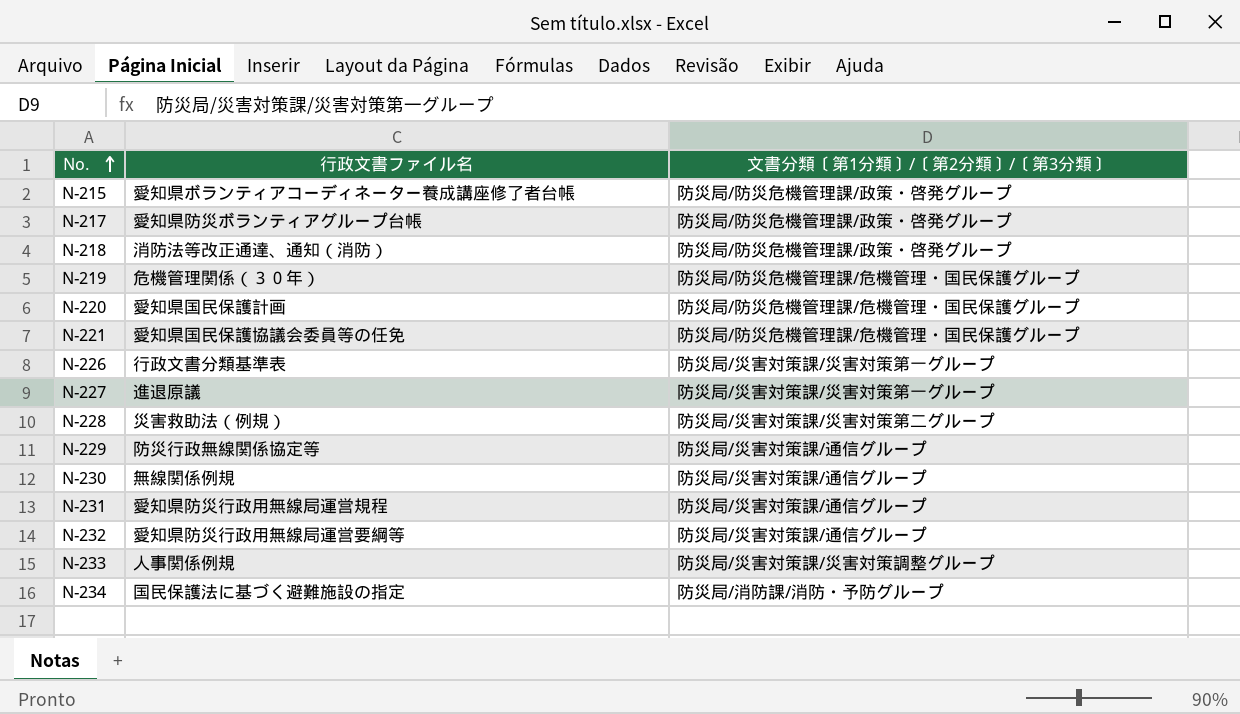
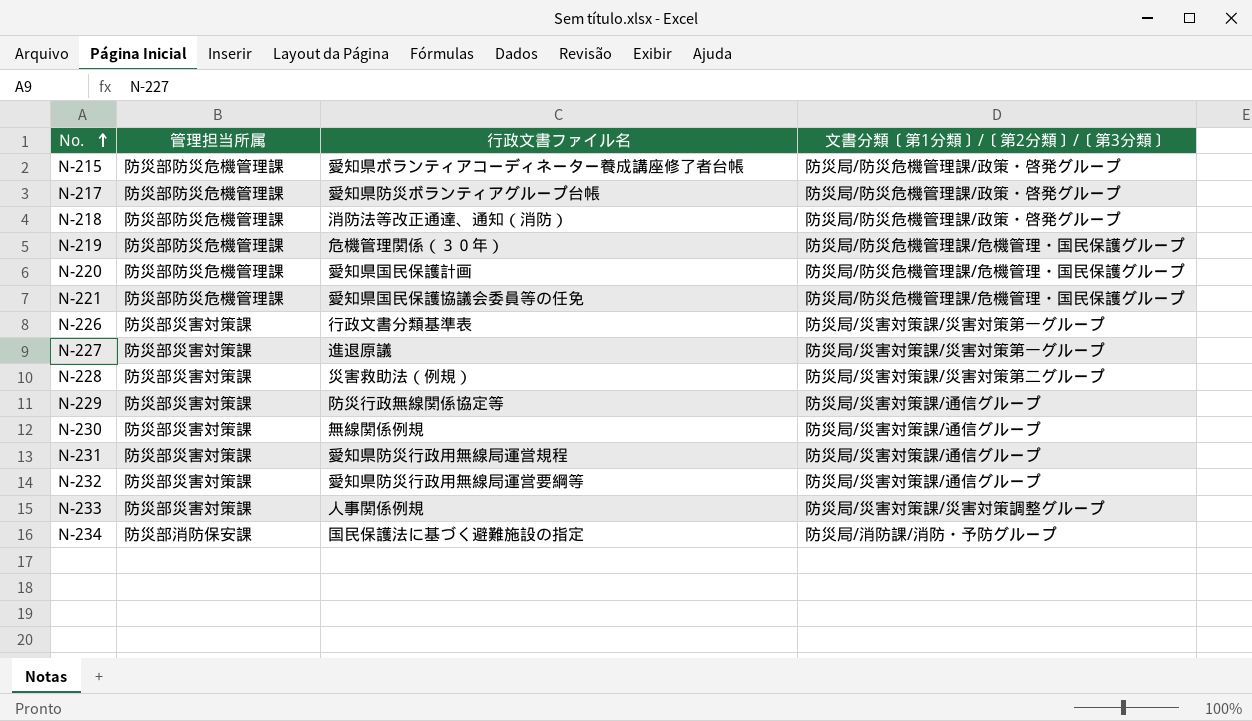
column 管理担当所属 | position: none -> 2

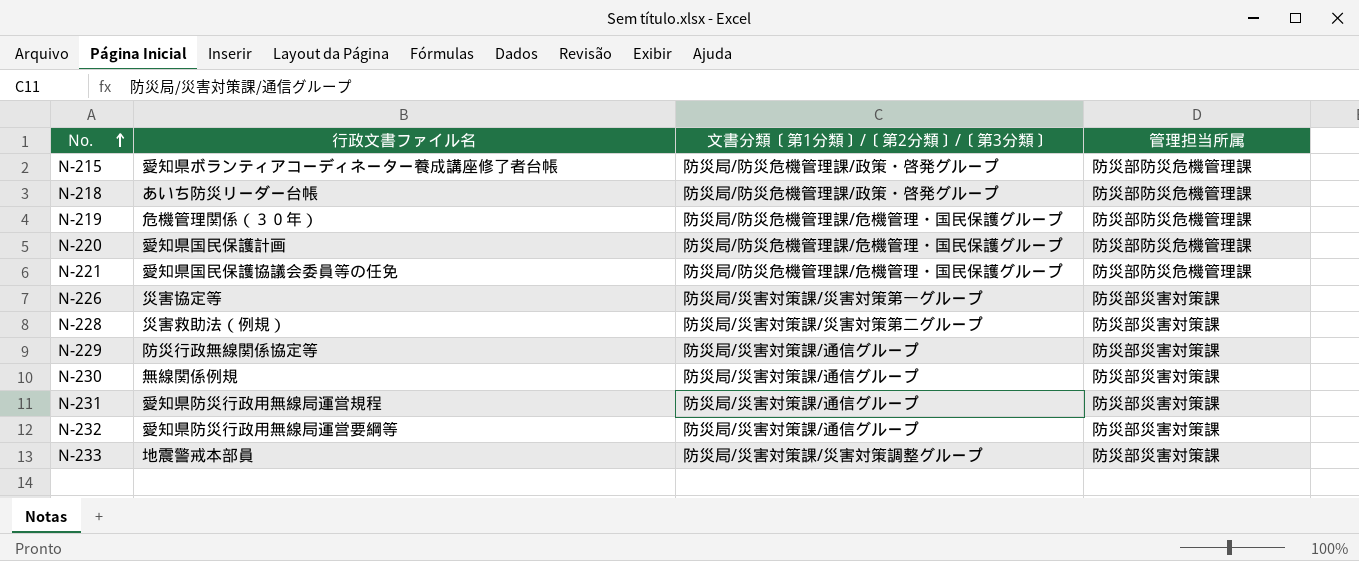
column 管理担当所属 | position: 2 -> 4
row N-217: 防災部防災危機管理課 | 愛知県防災ボランティアグループ台帳 | 防災局/防災危機管理課/政策・啓発グループ -> none
row N-227: 防災部災害対策課 | 進退原議 | 防災局/災害対策課/災害対策第一グループ -> none
row N-234: 防災部消防保安課 | 国民保護法に基づく避難施設の指定 | 防災局/消防課/消防・予防グループ -> none
N-218 | 行政文書ファイル名: 消防法等改正通達、通知（消防） -> あいち防災リーダー台帳
N-226 | 行政文書ファイル名: 行政文書分類基準表 -> 災害協定等
N-233 | 行政文書ファイル名: 人事関係例規 -> 地震警戒本部員

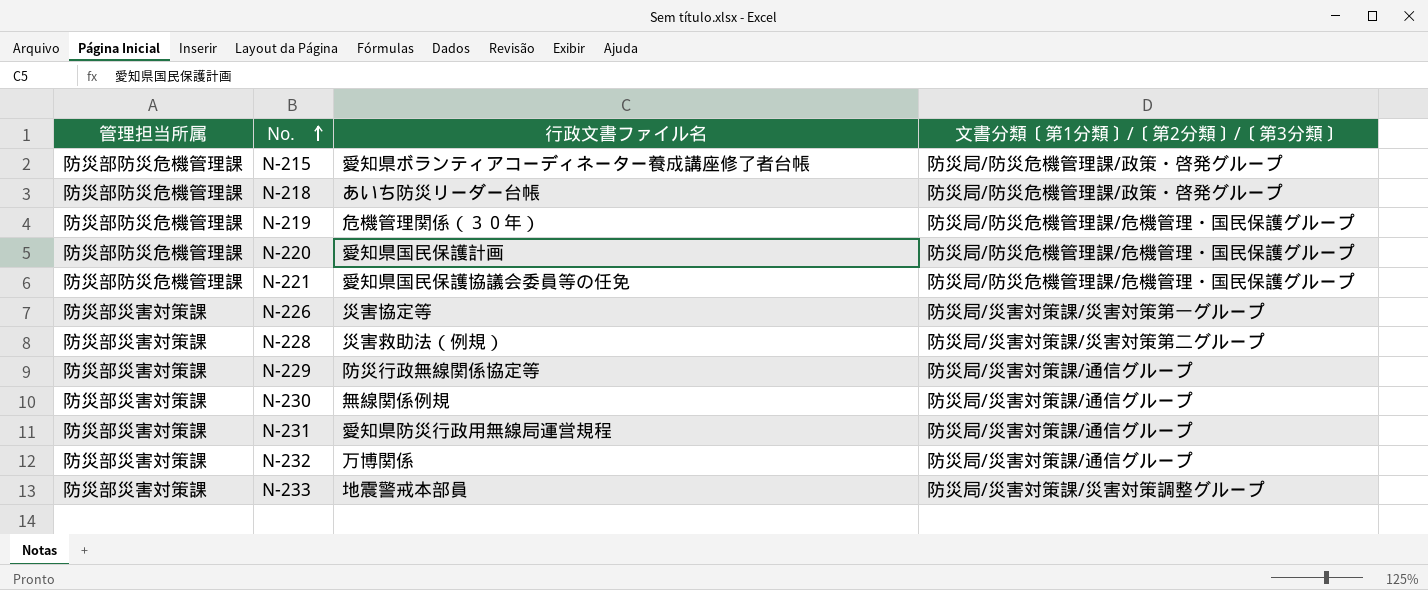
column 管理担当所属 | position: 4 -> 1
N-232 | 行政文書ファイル名: 愛知県防災行政用無線局運営要綱等 -> 万博関係

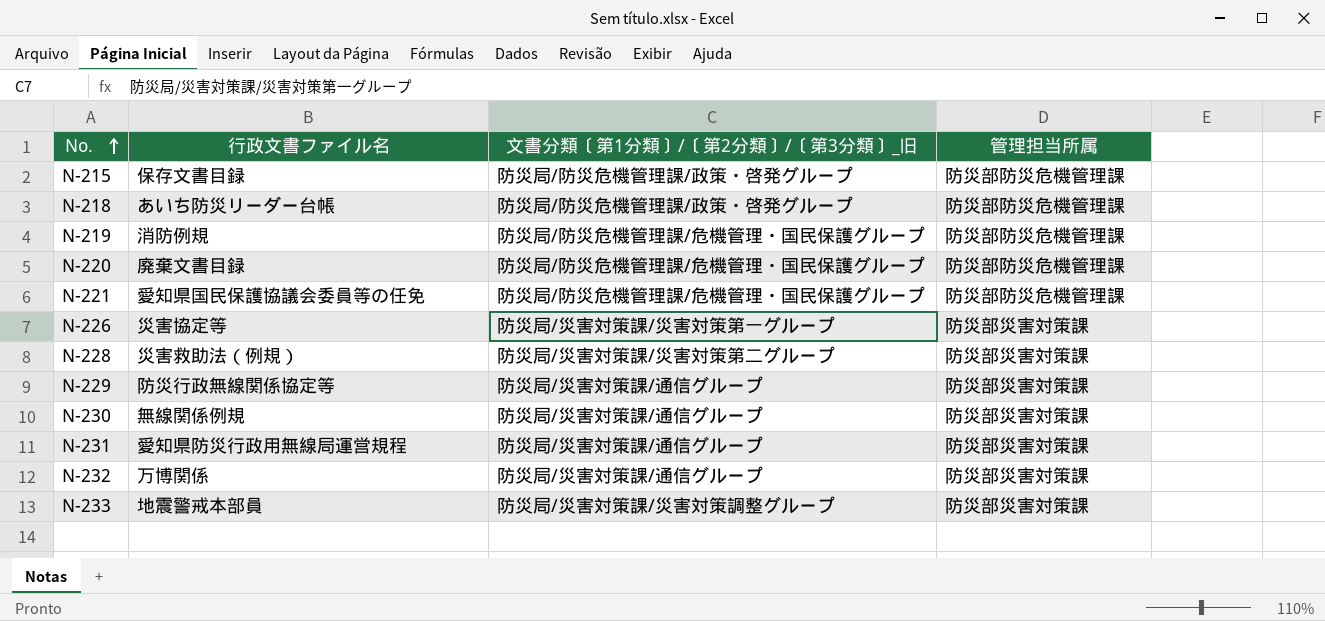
column name: 文書分類〔第1分類〕/〔第2分類〕/〔第3分類〕 -> 文書分類〔第1分類〕/〔第2分類〕/〔第3分類〕_旧
column 管理担当所属 | position: 1 -> 4
N-215 | 行政文書ファイル名: 愛知県ボランティアコーディネーター養成講座修了者台帳 -> 保存文書目録
N-219 | 行政文書ファイル名: 危機管理関係（３０年） -> 消防例規
N-220 | 行政文書ファイル名: 愛知県国民保護計画 -> 廃棄文書目録

